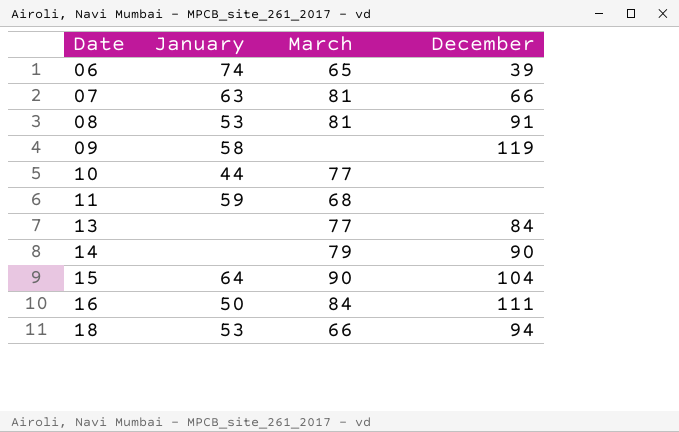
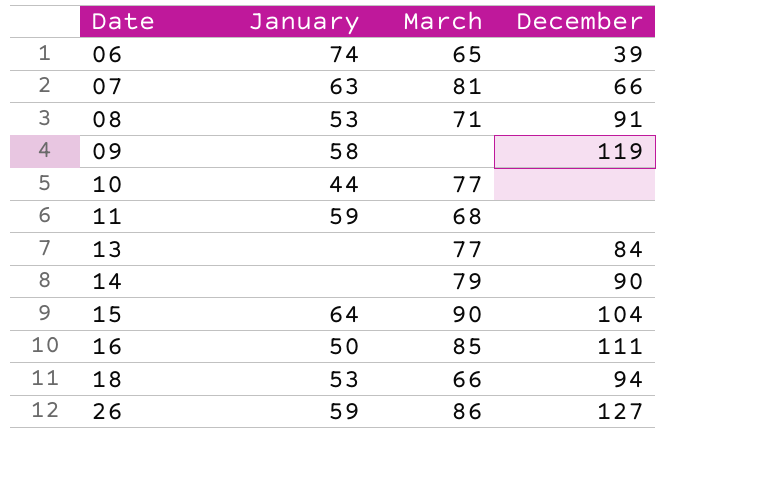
08 | March: 81 -> 71
16 | March: 84 -> 85
row 26: none -> 59 | 86 | 127

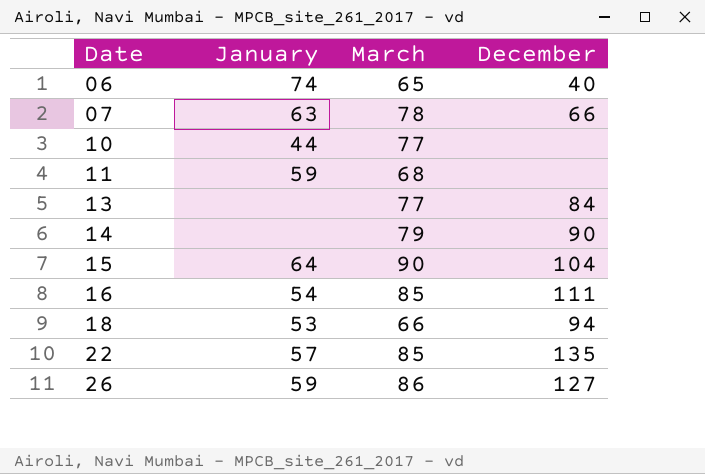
row 08: 53 | 71 | 91 -> none
row 09: 58 | none | 119 -> none
06 | December: 39 -> 40
07 | March: 81 -> 78
16 | January: 50 -> 54
row 22: none -> 57 | 85 | 135

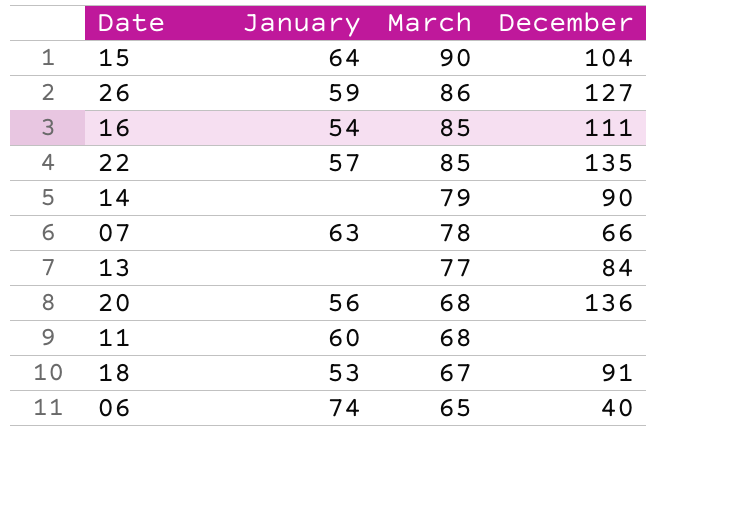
row order: Date ascending -> March descending
row 10: 44 | 77 | none -> none
row 20: none -> 56 | 68 | 136
11 | January: 59 -> 60
18 | March: 66 -> 67
18 | December: 94 -> 91

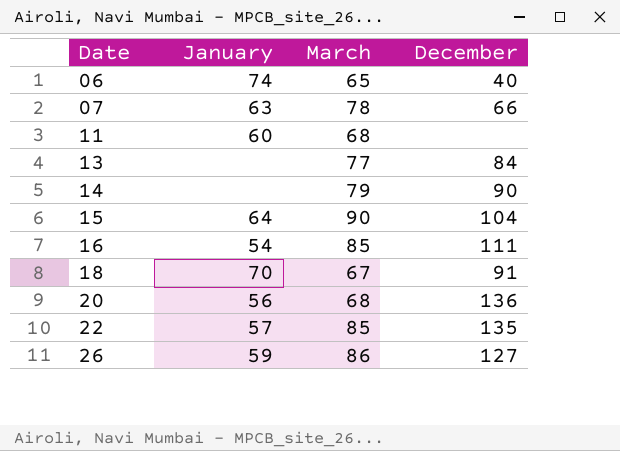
row order: March descending -> Date ascending
18 | January: 53 -> 70

